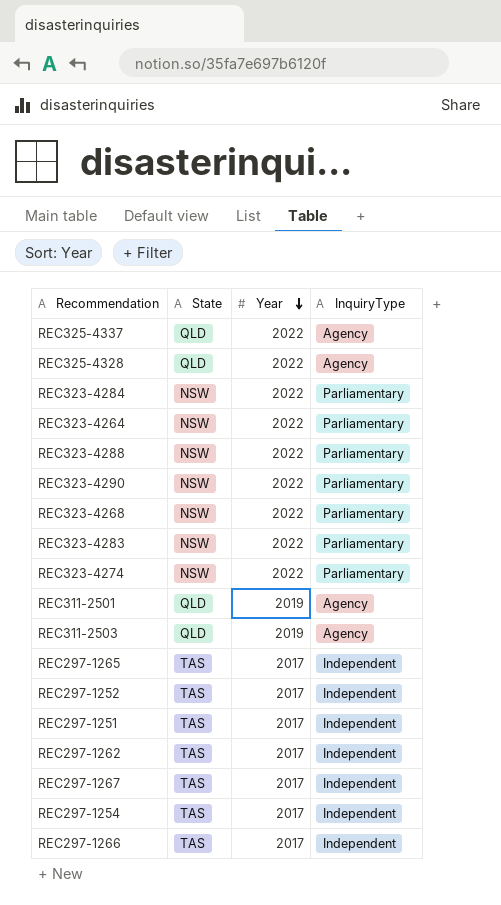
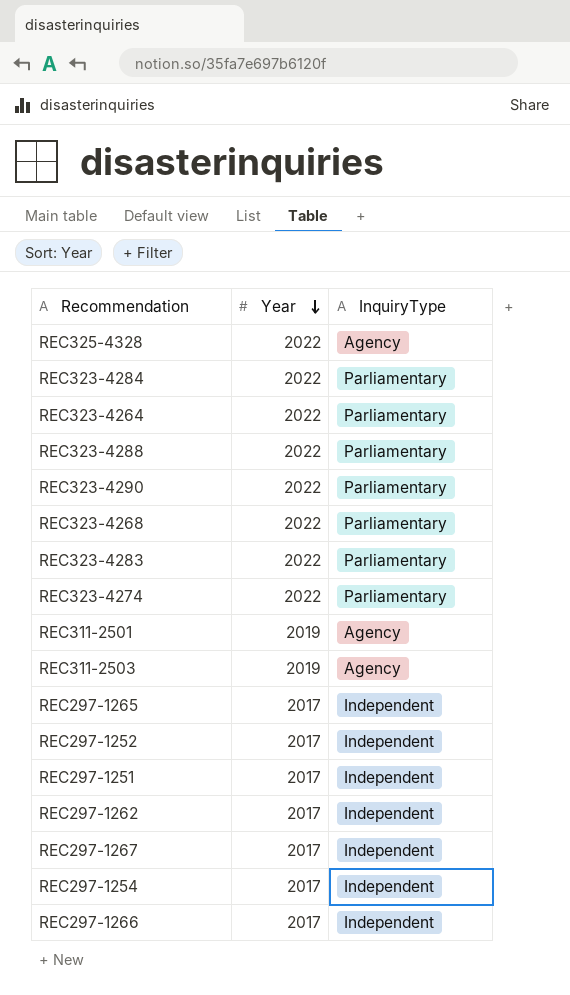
column State | position: 2 -> none
row REC325-4337: QLD | 2022 | Agency -> none

